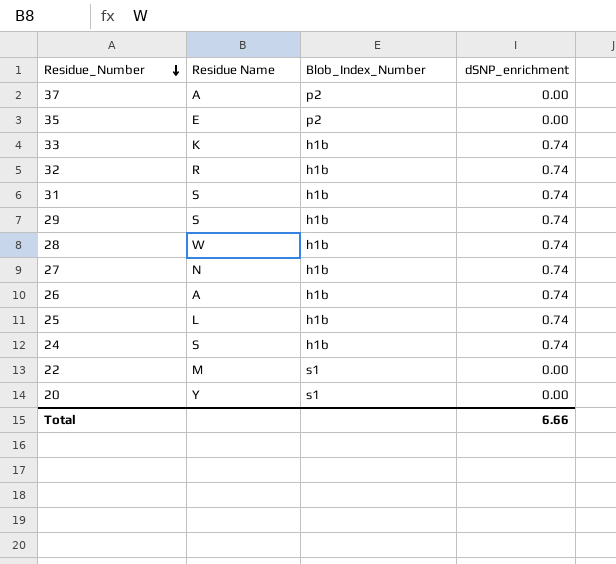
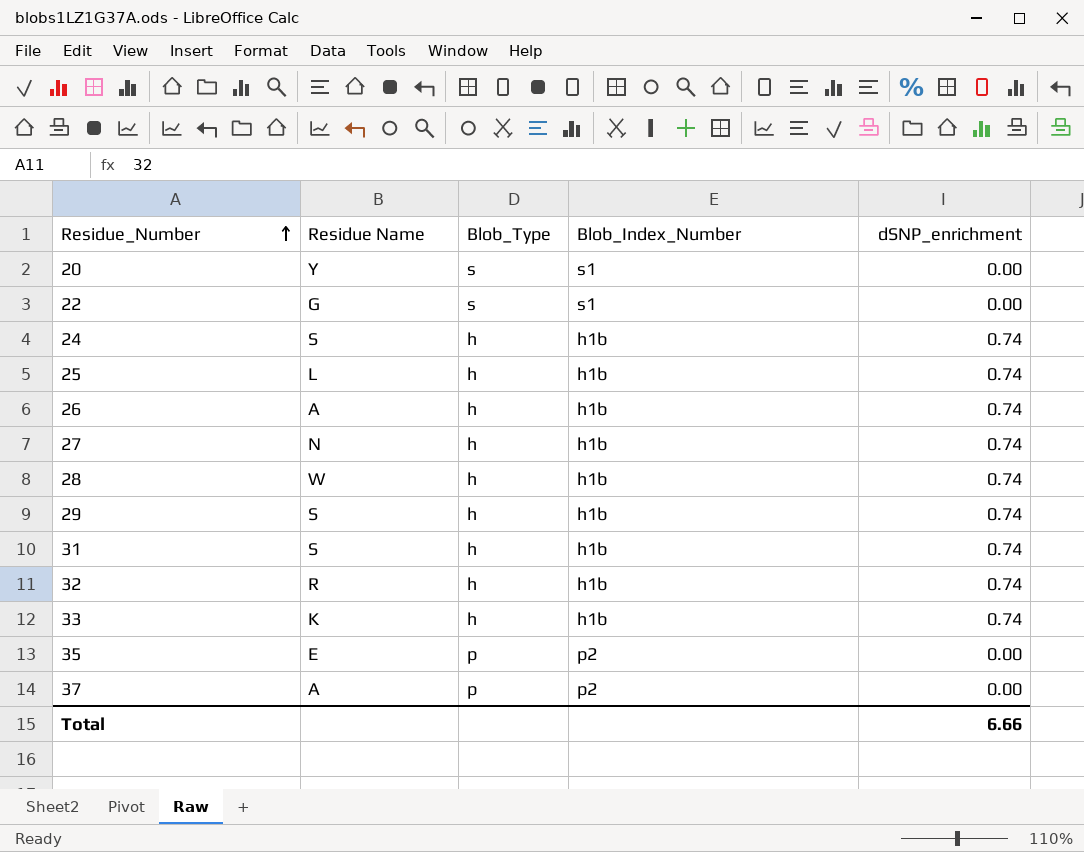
row order: Residue_Number descending -> Residue_Number ascending
column Blob_Type | position: none -> 3
22 | Residue Name: M -> G

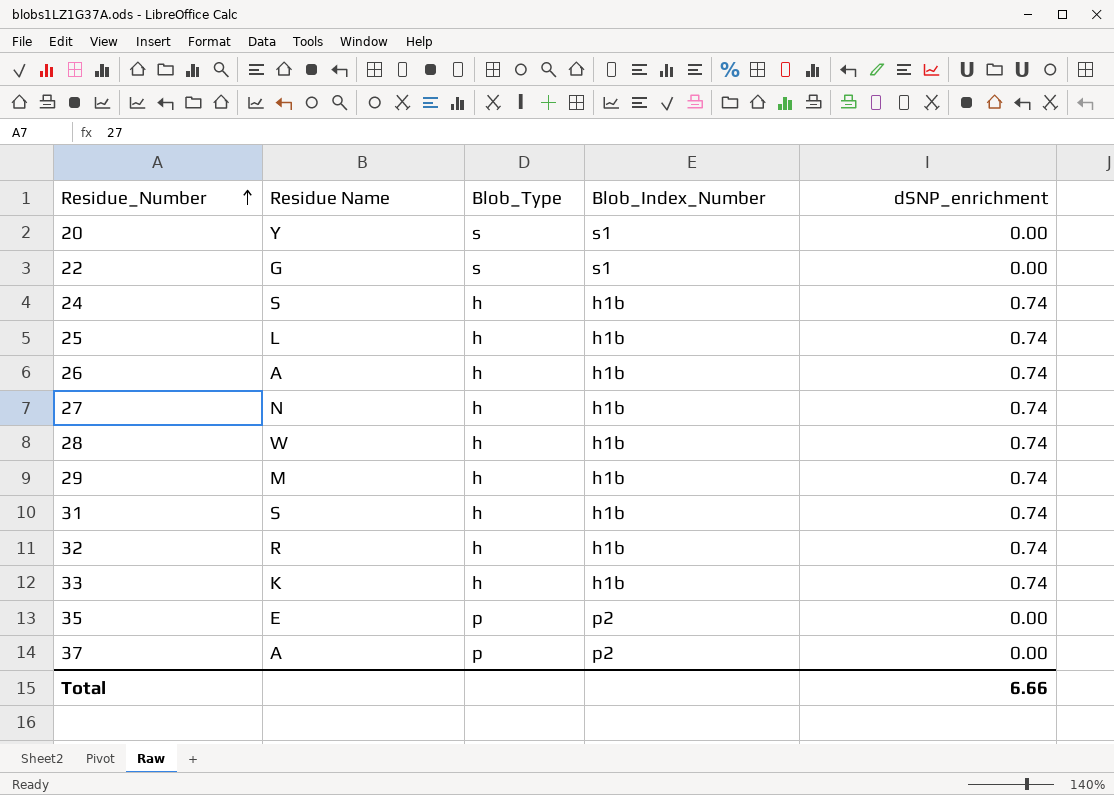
29 | Residue Name: S -> M

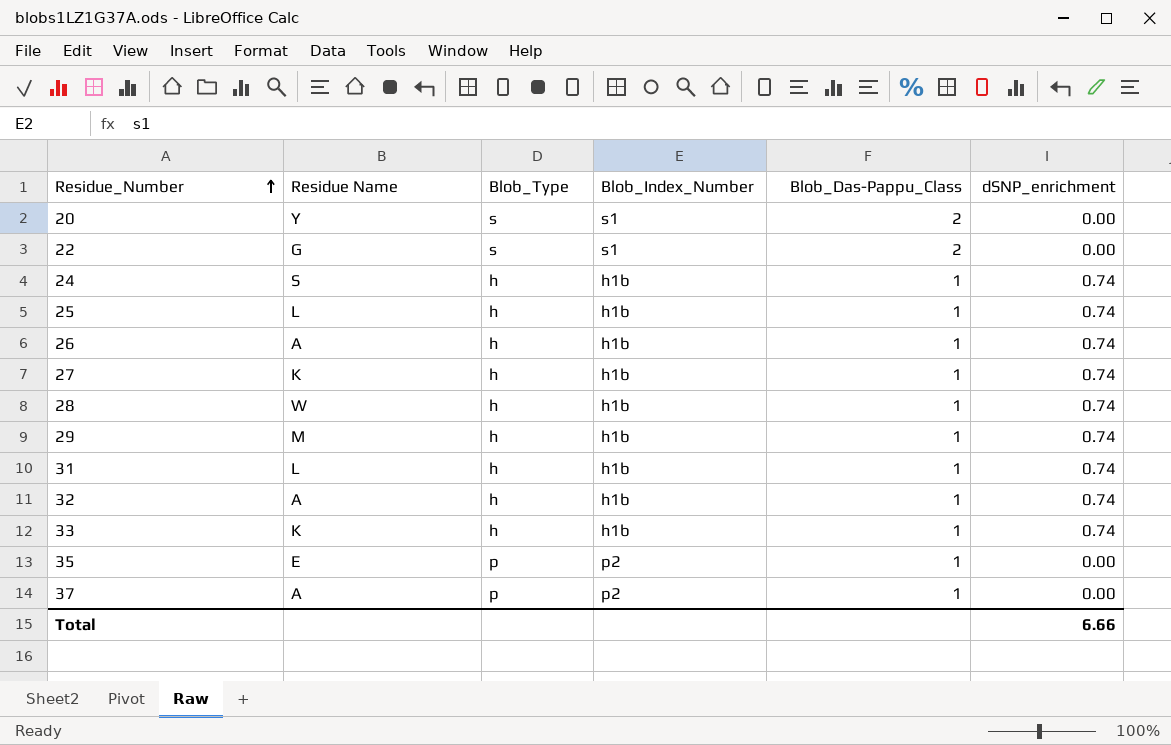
column Blob_Das-Pappu_Class | position: none -> 5
27 | Residue Name: N -> K
31 | Residue Name: S -> L
32 | Residue Name: R -> A

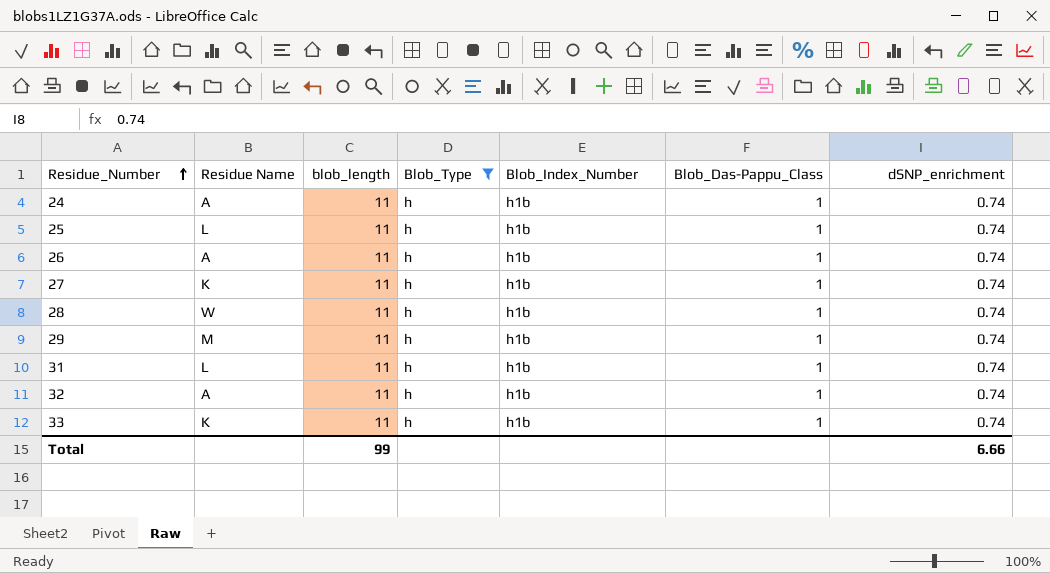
filter: none -> Blob_Type = h
column blob_length | position: none -> 3
24 | Residue Name: S -> A

